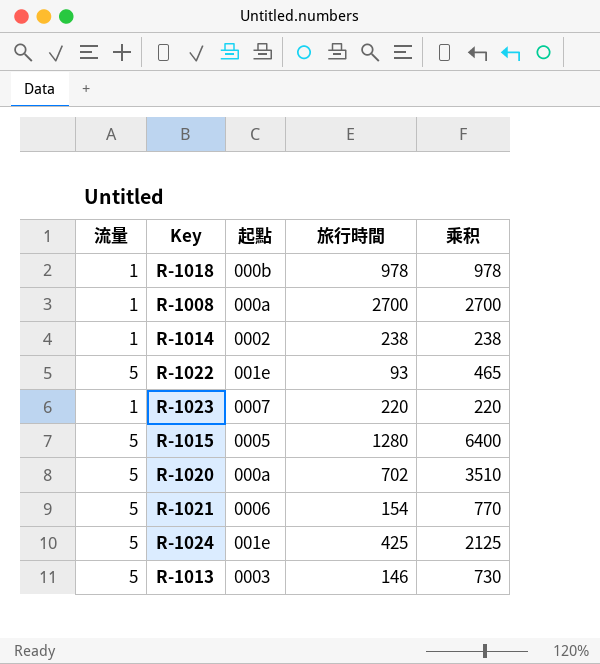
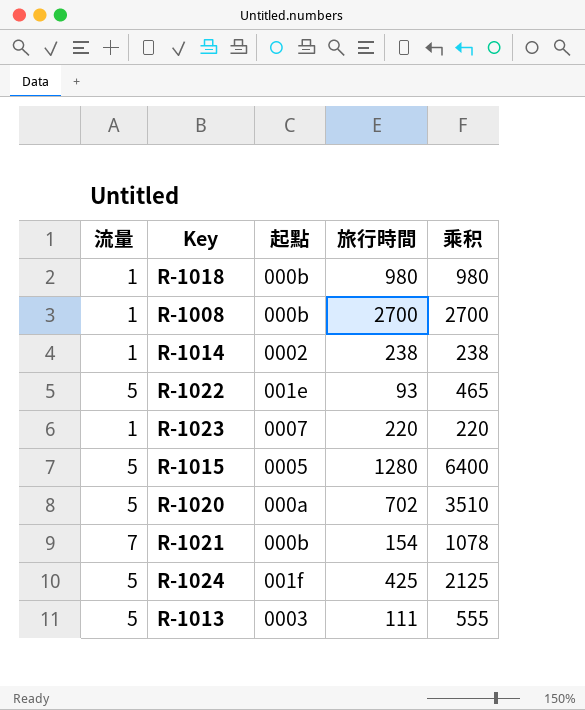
R-1018 | 旅行時間: 978 -> 980
R-1018 | 乘积: 978 -> 980
R-1008 | 起點: 000a -> 000b
R-1021 | 流量: 5 -> 7
R-1021 | 起點: 0006 -> 000b
R-1021 | 乘积: 770 -> 1078
R-1024 | 起點: 001e -> 001f
R-1013 | 旅行時間: 146 -> 111
R-1013 | 乘积: 730 -> 555

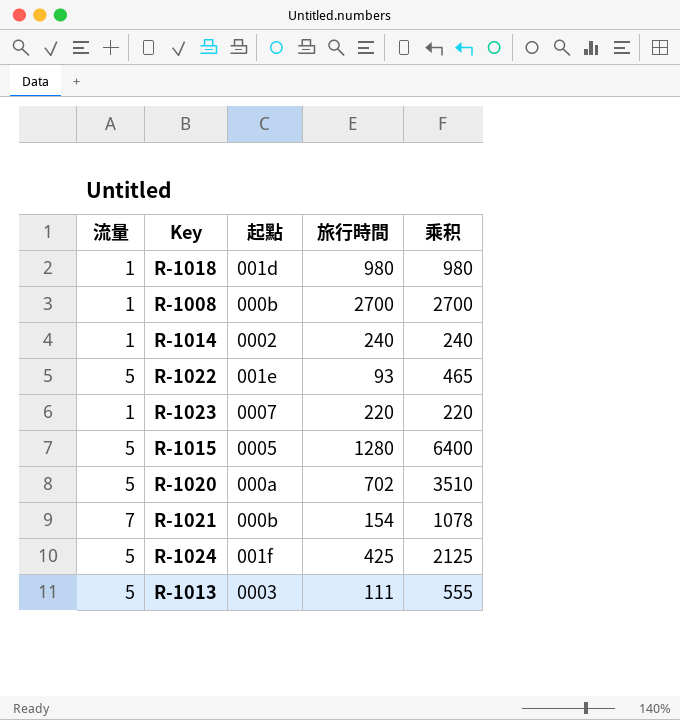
R-1018 | 起點: 000b -> 001d
R-1014 | 旅行時間: 238 -> 240
R-1014 | 乘积: 238 -> 240

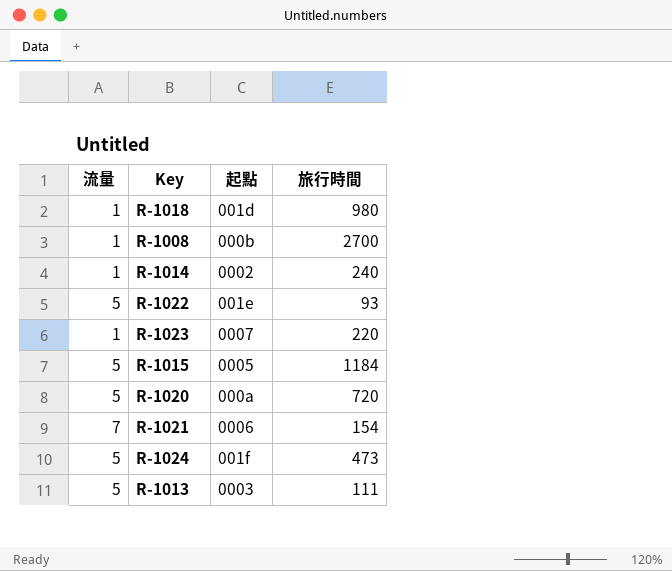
column 乘积 | formula: [流量] * [旅行時間] -> none
R-1015 | 旅行時間: 1280 -> 1184
R-1020 | 旅行時間: 702 -> 720
R-1021 | 起點: 000b -> 0006
R-1024 | 旅行時間: 425 -> 473

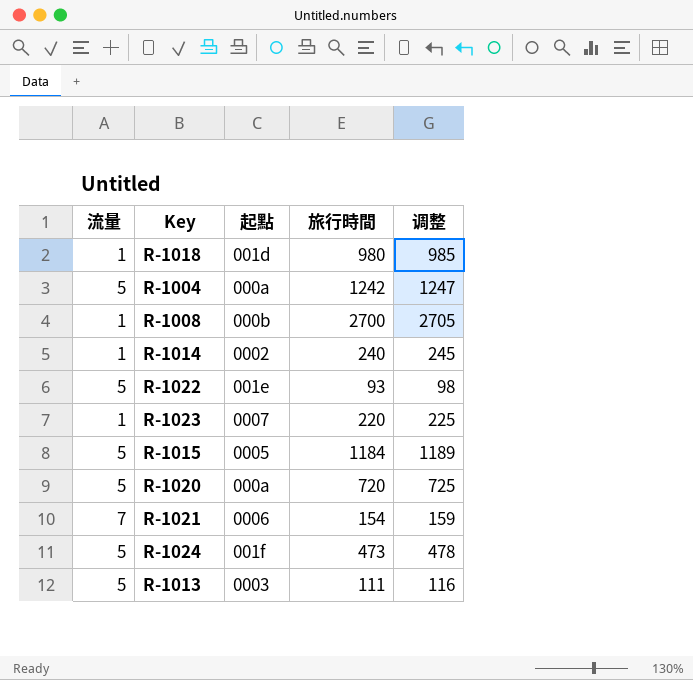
column 调整 | formula: none -> [旅行時間] + 5
row R-1004: none -> 5 | 000a | 1242 | 1247

